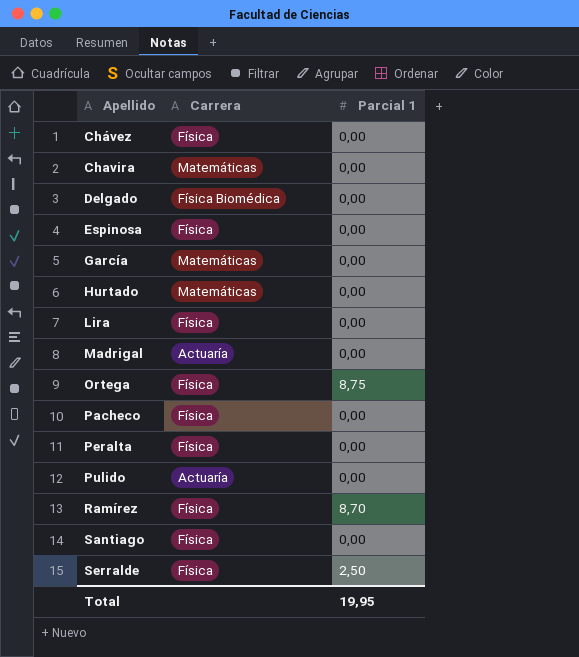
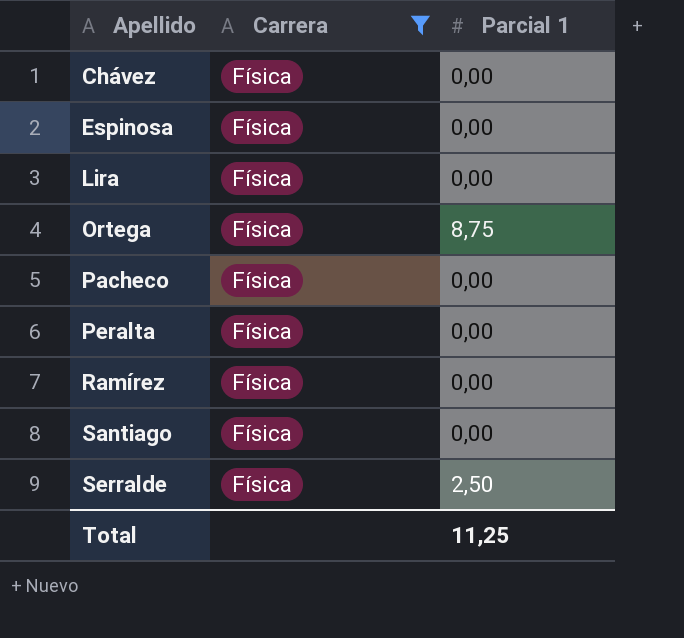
filter: none -> Carrera = Física
Ramírez | Parcial 1: 8,70 -> 0,00
Total | Parcial 1: 19,95 -> 11,25

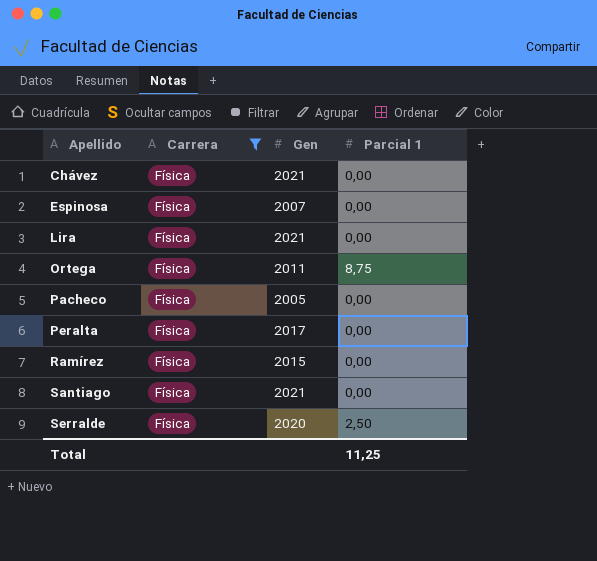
column Gen | position: none -> 3

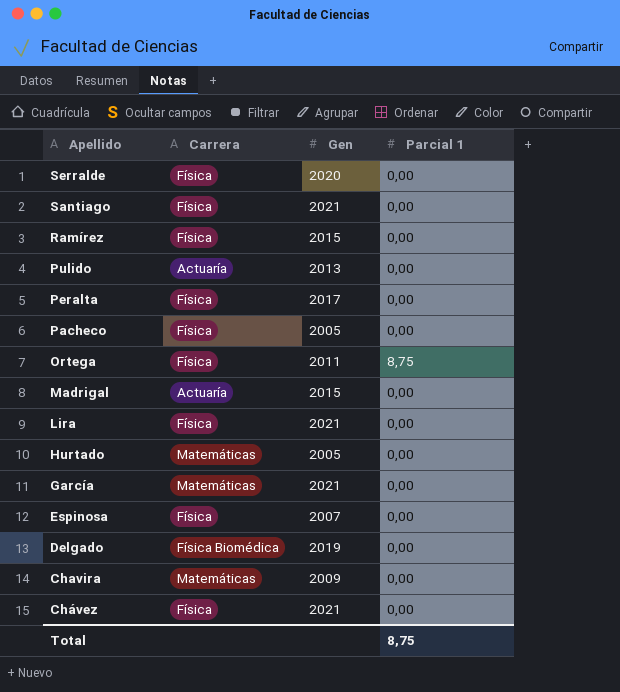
filter: Carrera = Física -> none
row order: Apellido ascending -> Apellido descending
Serralde | Parcial 1: 2,50 -> 0,00
Total | Parcial 1: 11,25 -> 8,75

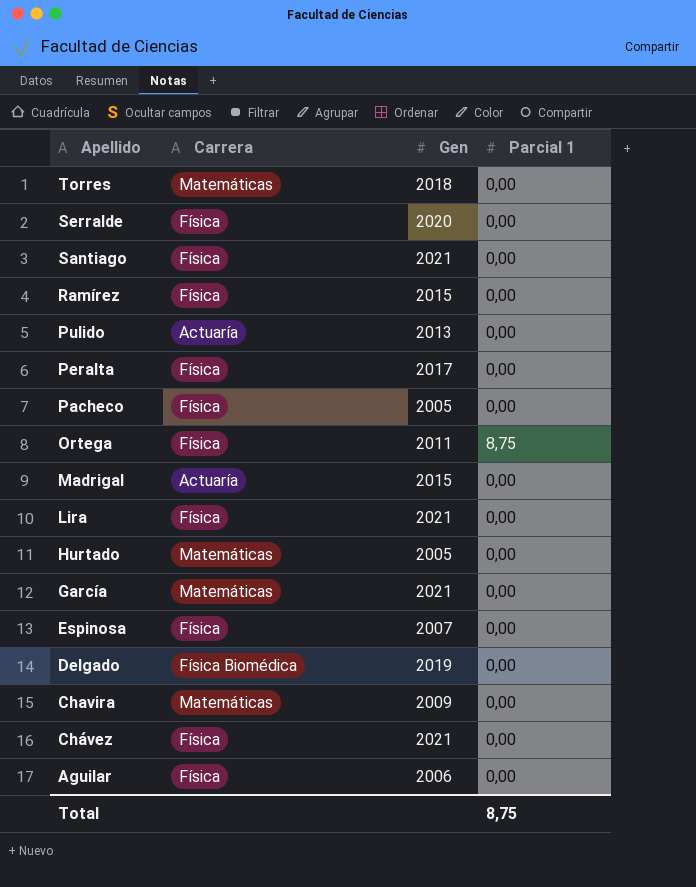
row Torres: none -> Matemáticas | 2018 | 0,00
row Aguilar: none -> Física | 2006 | 0,00

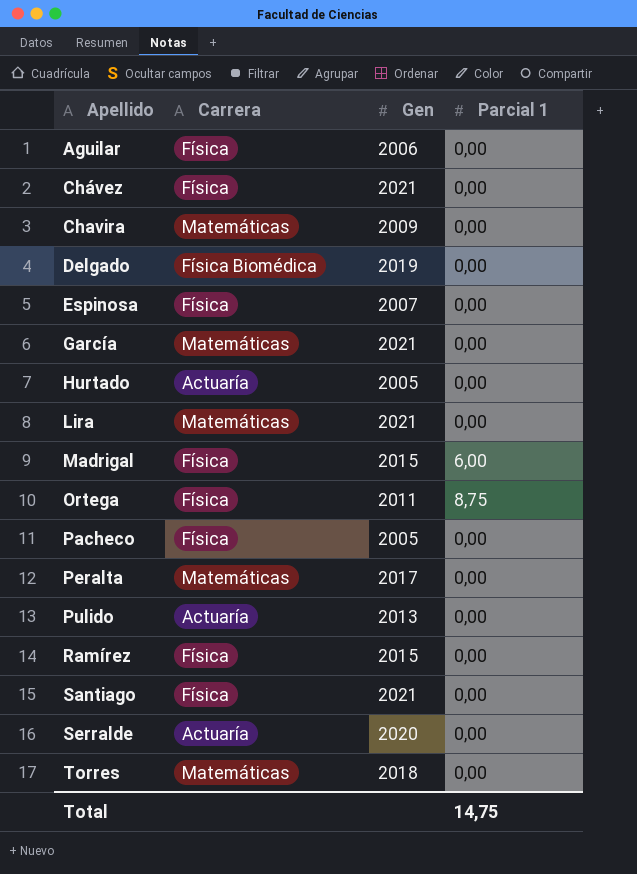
row order: Apellido descending -> Apellido ascending
Hurtado | Carrera: Matemáticas -> Actuaría
Lira | Carrera: Física -> Matemáticas
Madrigal | Carrera: Actuaría -> Física
Madrigal | Parcial 1: 0,00 -> 6,00
Peralta | Carrera: Física -> Matemáticas
Serralde | Carrera: Física -> Actuaría
Total | Parcial 1: 8,75 -> 14,75

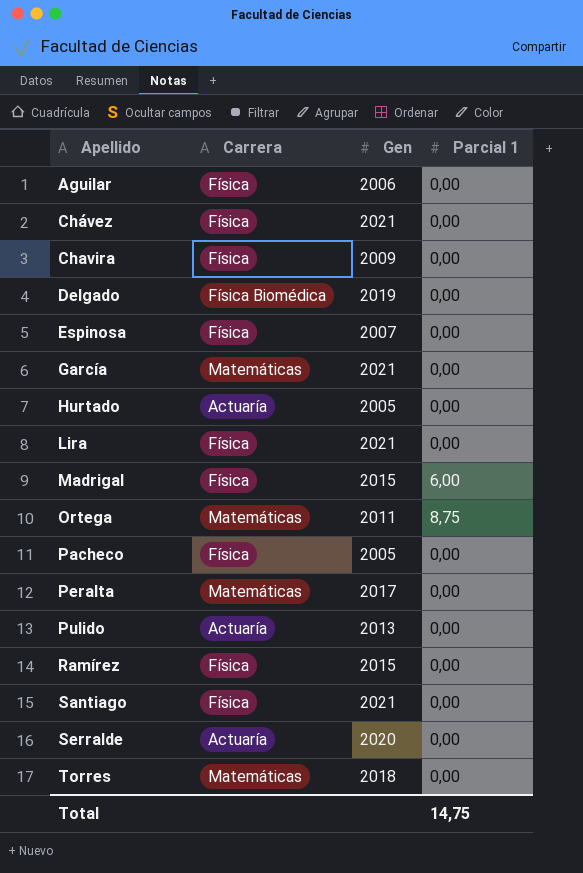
Chavira | Carrera: Matemáticas -> Física
Lira | Carrera: Matemáticas -> Física
Ortega | Carrera: Física -> Matemáticas

